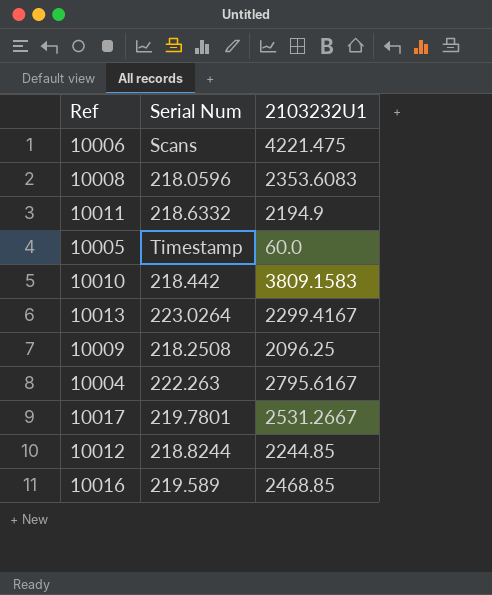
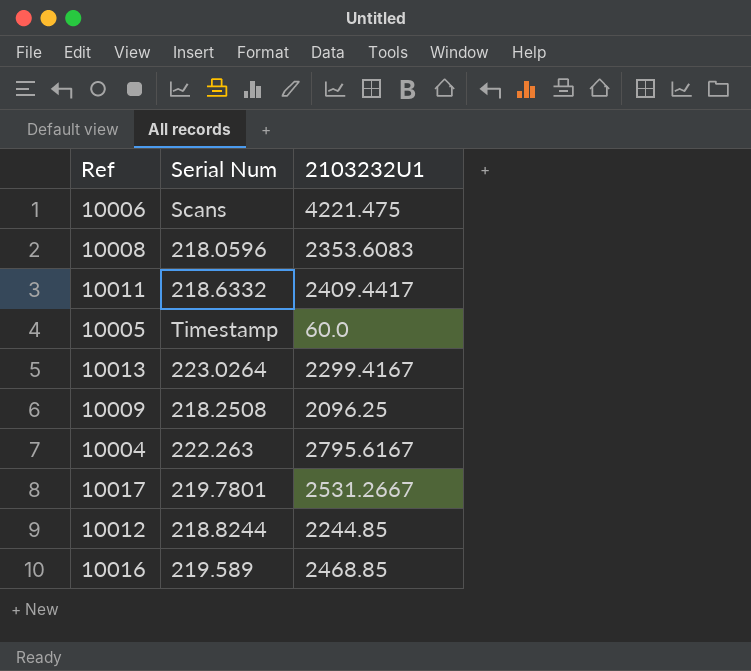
row 10010: 218.442 | 3809.1583 -> none
10011 | 2103232U1: 2194.9 -> 2409.4417

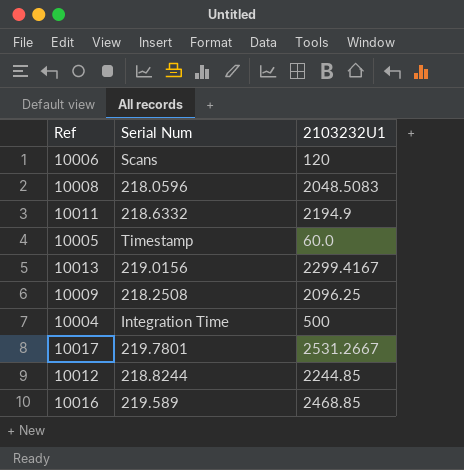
10006 | 2103232U1: 4221.475 -> 120
10008 | 2103232U1: 2353.6083 -> 2048.5083
10011 | 2103232U1: 2409.4417 -> 2194.9
10013 | Serial Num: 223.0264 -> 219.0156
10004 | Serial Num: 222.263 -> Integration Time
10004 | 2103232U1: 2795.6167 -> 500

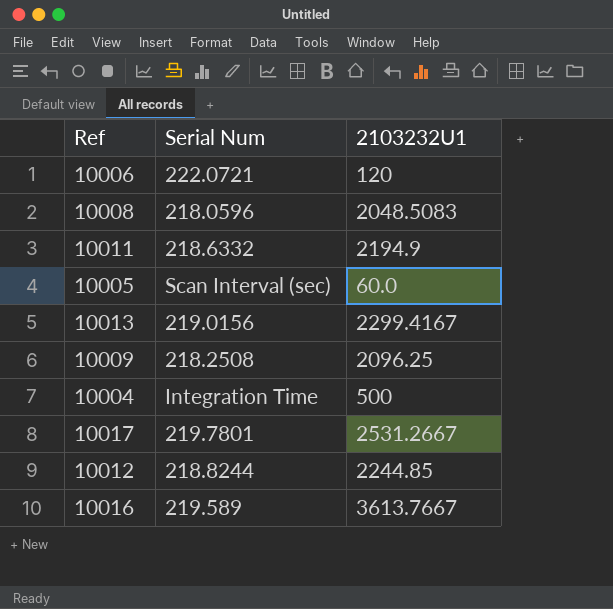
10006 | Serial Num: Scans -> 222.0721
10005 | Serial Num: Timestamp -> Scan Interval (sec)
10016 | 2103232U1: 2468.85 -> 3613.7667

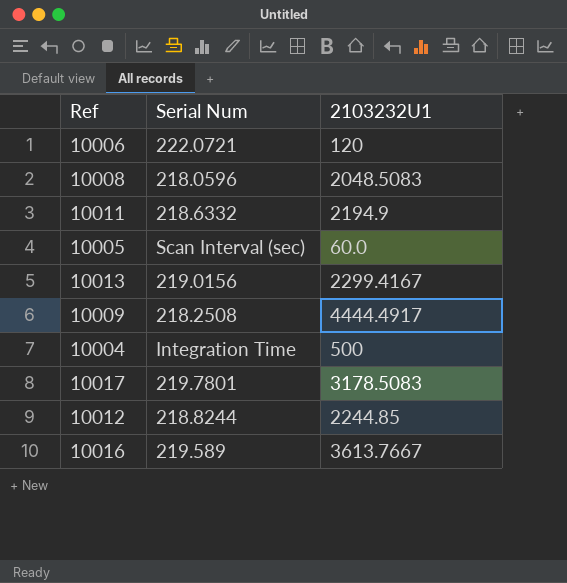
10009 | 2103232U1: 2096.25 -> 4444.4917
10017 | 2103232U1: 2531.2667 -> 3178.5083

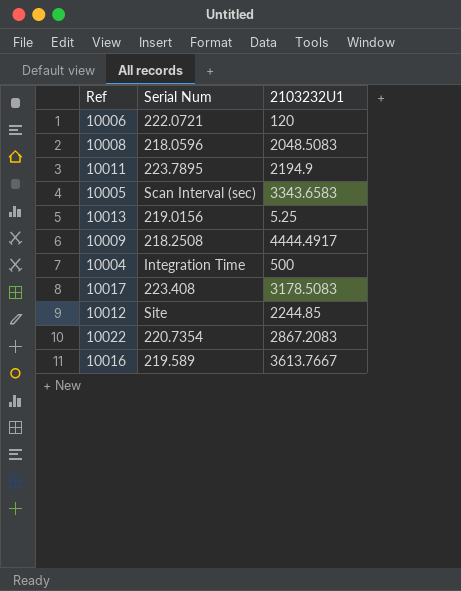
10011 | Serial Num: 218.6332 -> 223.7895
10005 | 2103232U1: 60.0 -> 3343.6583
10013 | 2103232U1: 2299.4167 -> 5.25
10017 | Serial Num: 219.7801 -> 223.408
10012 | Serial Num: 218.8244 -> Site
row 10022: none -> 220.7354 | 2867.2083

